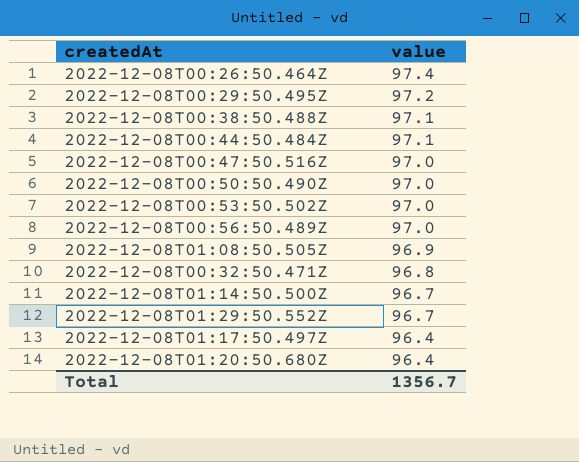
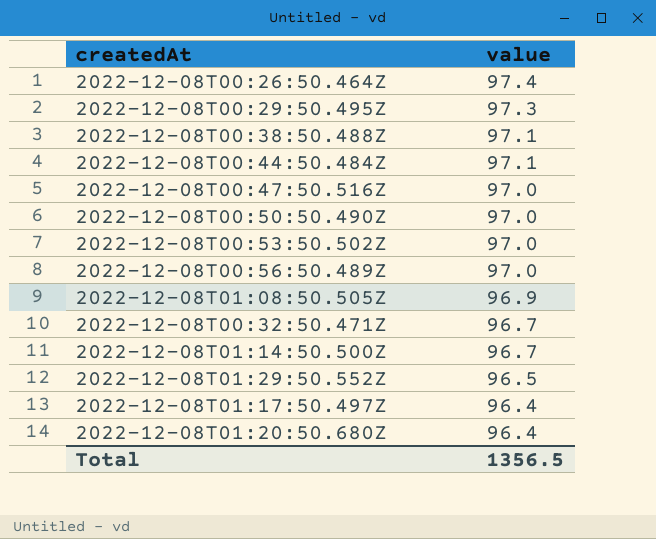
2022-12-08T00:29:50.495Z | value: 97.2 -> 97.3
2022-12-08T00:32:50.471Z | value: 96.8 -> 96.7
2022-12-08T01:29:50.552Z | value: 96.7 -> 96.5
Total | value: 1356.7 -> 1356.5

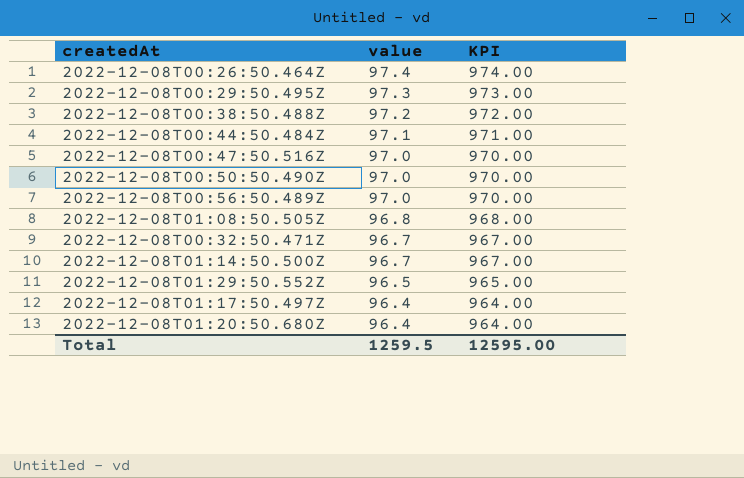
column KPI | formula: none -> [value] * 10
row 2022-12-08T00:53:50.502Z: 97.0 -> none
2022-12-08T00:38:50.488Z | value: 97.1 -> 97.2
2022-12-08T01:08:50.505Z | value: 96.9 -> 96.8
Total | value: 1356.5 -> 1259.5

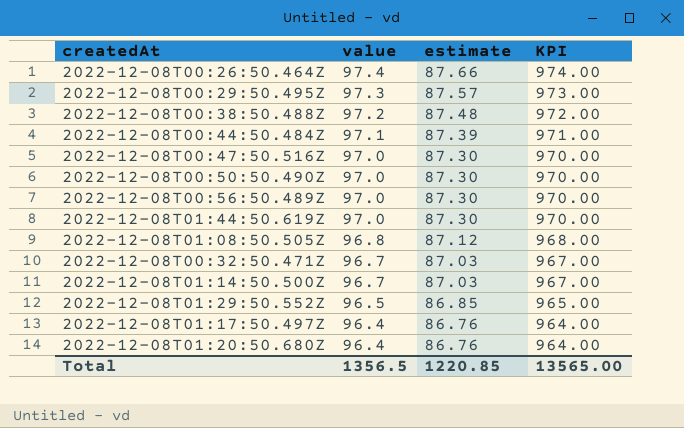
column estimate | formula: none -> [value] * 0.9
row 2022-12-08T01:44:50.619Z: none -> 97.0 | 87.30 | 970.00
Total | value: 1259.5 -> 1356.5
Total | KPI: 12595.00 -> 13565.00

